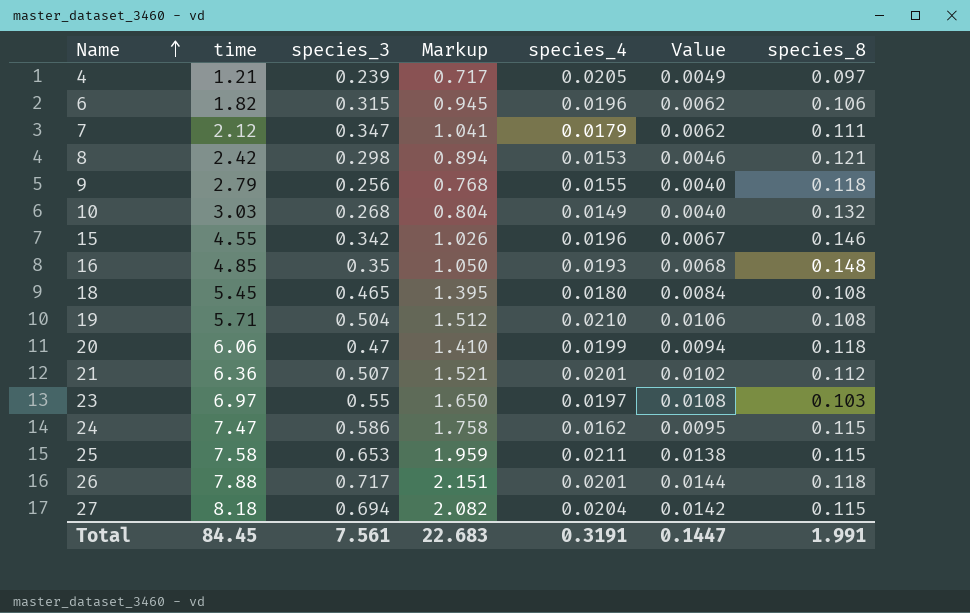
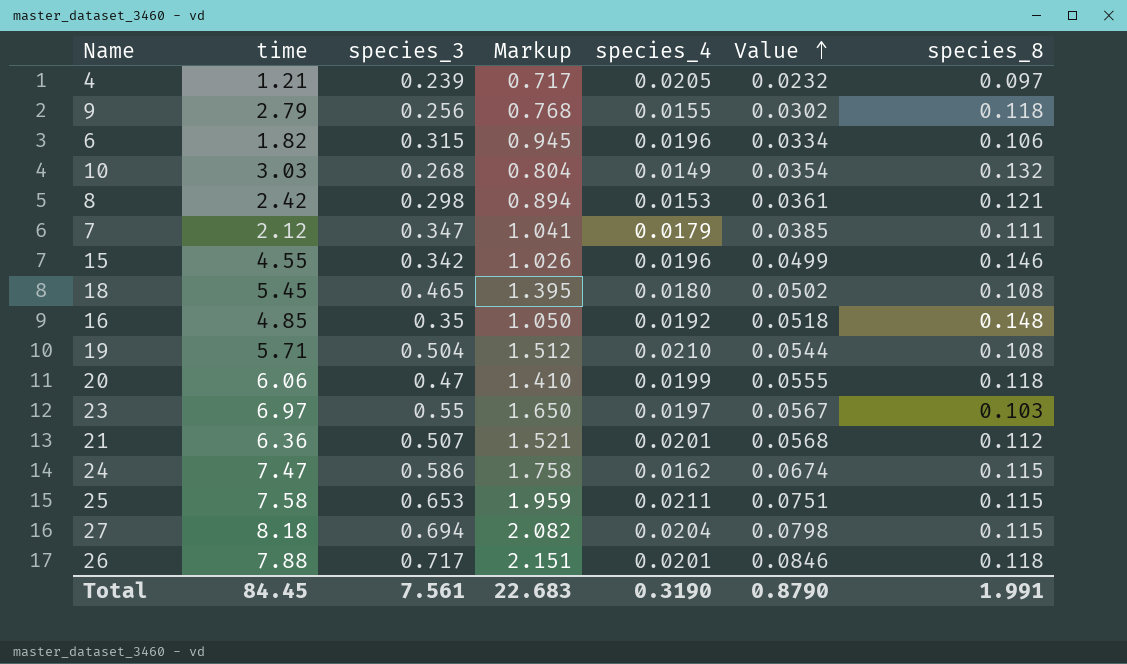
row order: Name ascending -> Value ascending
column Value | formula: [species_3] * [species_4] -> [species_3] * [species_8]
16 | species_4: 0.0193 -> 0.0192
Total | species_4: 0.3191 -> 0.3190
Total | Value: 0.1447 -> 0.8790

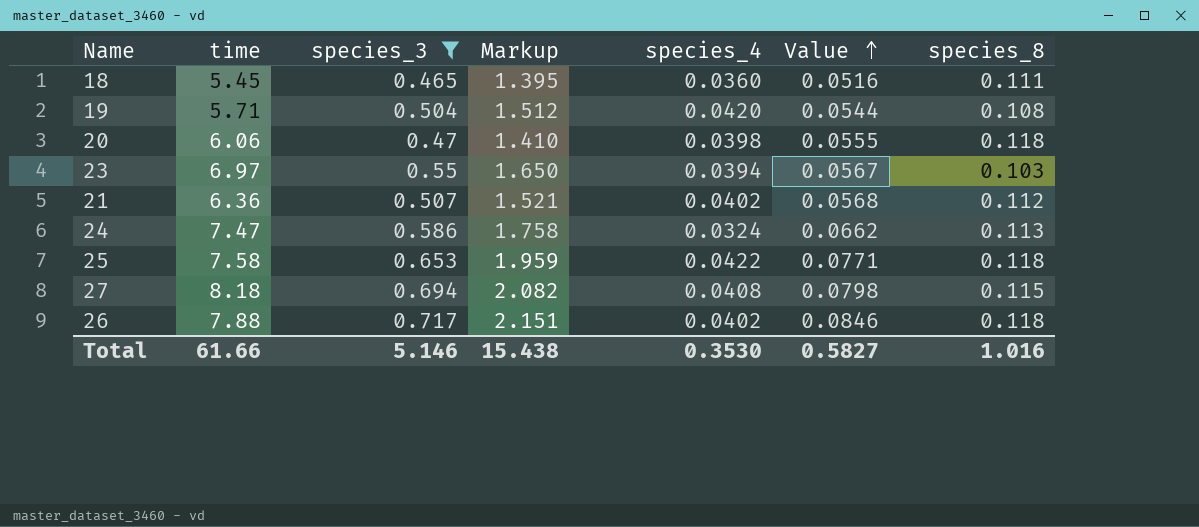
filter: none -> species_3 >= 0.465
18 | species_4: 0.0180 -> 0.0360
18 | Value: 0.0502 -> 0.0516
18 | species_8: 0.108 -> 0.111
19 | species_4: 0.0210 -> 0.0420
20 | species_4: 0.0199 -> 0.0398
23 | species_4: 0.0197 -> 0.0394
21 | species_4: 0.0201 -> 0.0402
24 | species_4: 0.0162 -> 0.0324
24 | Value: 0.0674 -> 0.0662
24 | species_8: 0.115 -> 0.113
25 | species_4: 0.0211 -> 0.0422
25 | Value: 0.0751 -> 0.0771
25 | species_8: 0.115 -> 0.118
27 | species_4: 0.0204 -> 0.0408
26 | species_4: 0.0201 -> 0.0402
Total | time: 84.45 -> 61.66
Total | species_3: 7.561 -> 5.146
Total | Markup: 22.683 -> 15.438
Total | species_4: 0.3190 -> 0.3530
Total | Value: 0.8790 -> 0.5827
Total | species_8: 1.991 -> 1.016

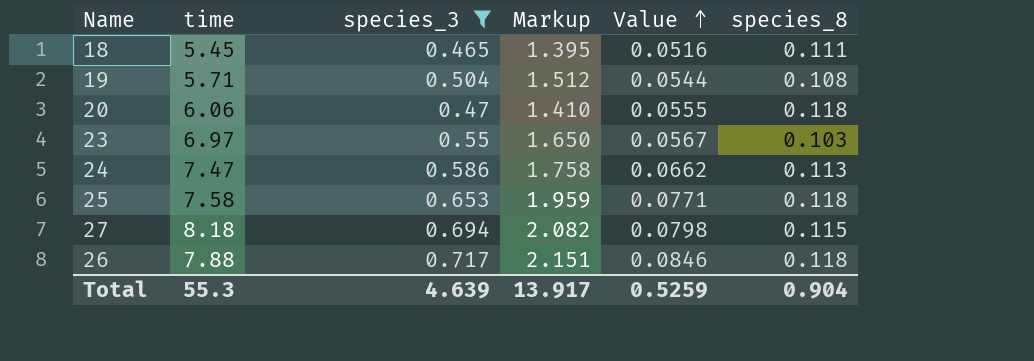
column species_4 | position: 5 -> none
row 21: 6.36 | 0.507 | 1.521 | 0.0402 | 0.0568 | 0.112 -> none
Total | time: 61.66 -> 55.3
Total | species_3: 5.146 -> 4.639
Total | Markup: 15.438 -> 13.917
Total | Value: 0.5827 -> 0.5259
Total | species_8: 1.016 -> 0.904

